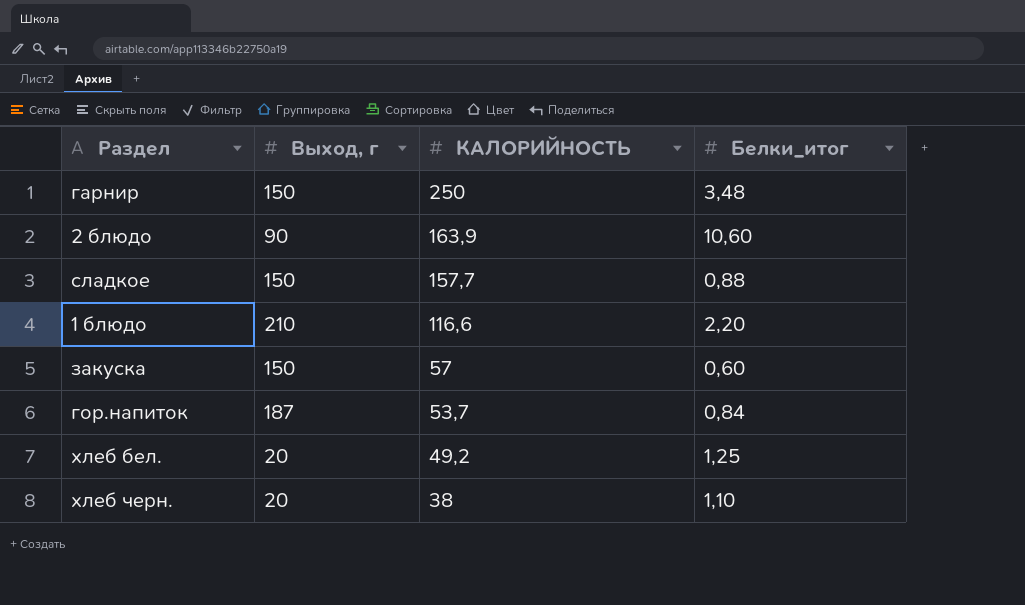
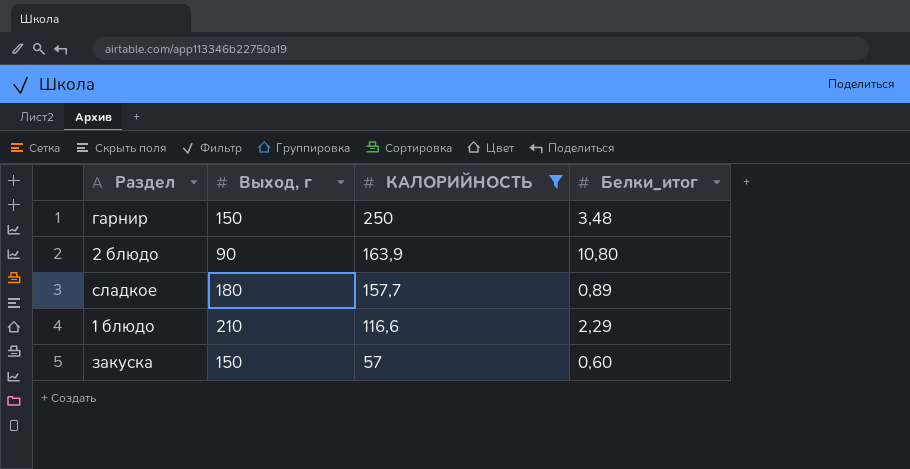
filter: none -> КАЛОРИЙНОСТЬ >= 57
2 блюдо | Белки_итог: 10,60 -> 10,80
сладкое | Выход, г: 150 -> 180
сладкое | Белки_итог: 0,88 -> 0,89
1 блюдо | Белки_итог: 2,20 -> 2,29

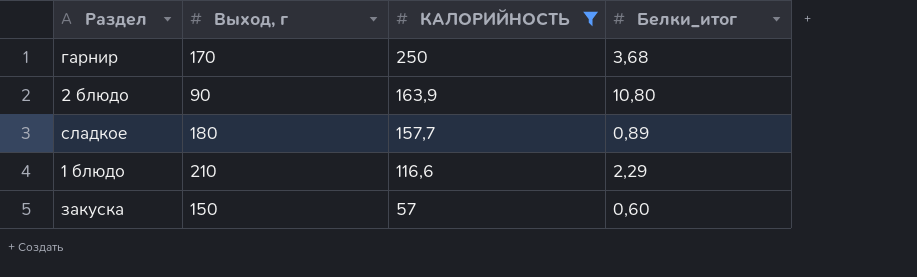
гарнир | Выход, г: 150 -> 170
гарнир | Белки_итог: 3,48 -> 3,68

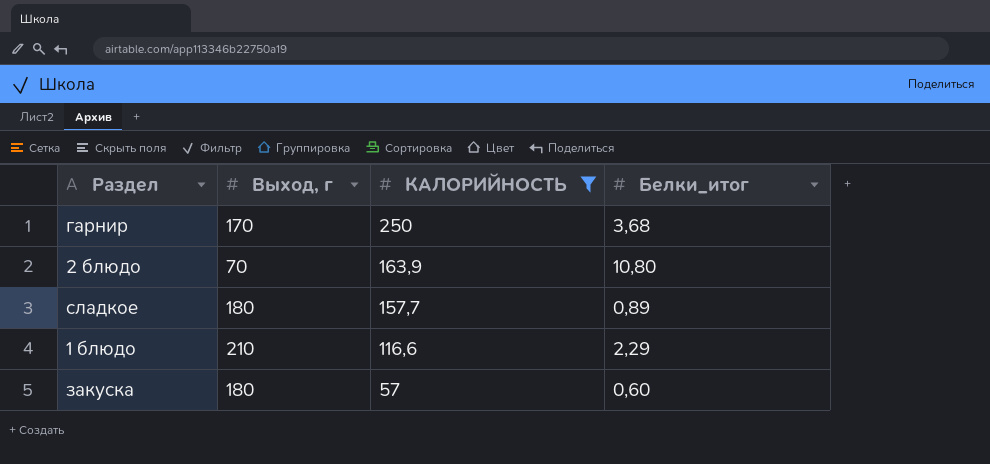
2 блюдо | Выход, г: 90 -> 70
закуска | Выход, г: 150 -> 180

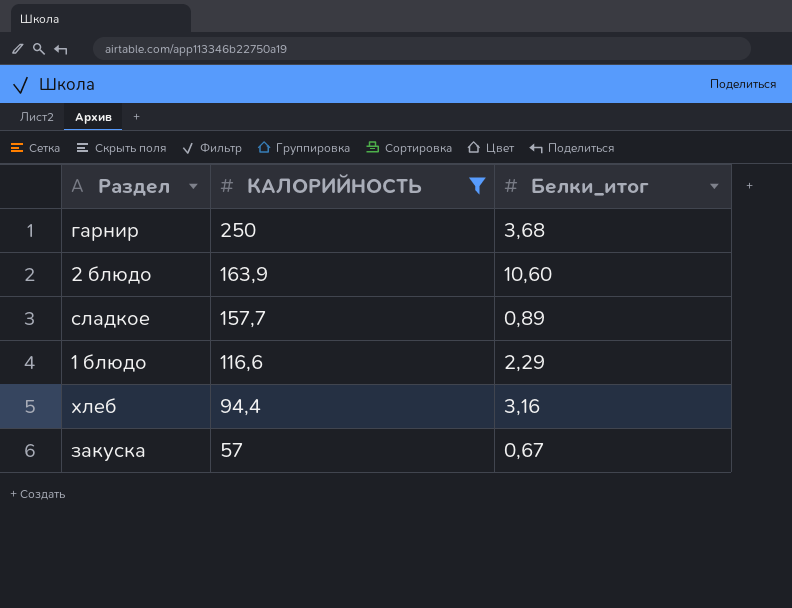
column Выход, г | position: 2 -> none
2 блюдо | Белки_итог: 10,80 -> 10,60
row хлеб: none -> 94,4 | 3,16
закуска | Белки_итог: 0,60 -> 0,67

